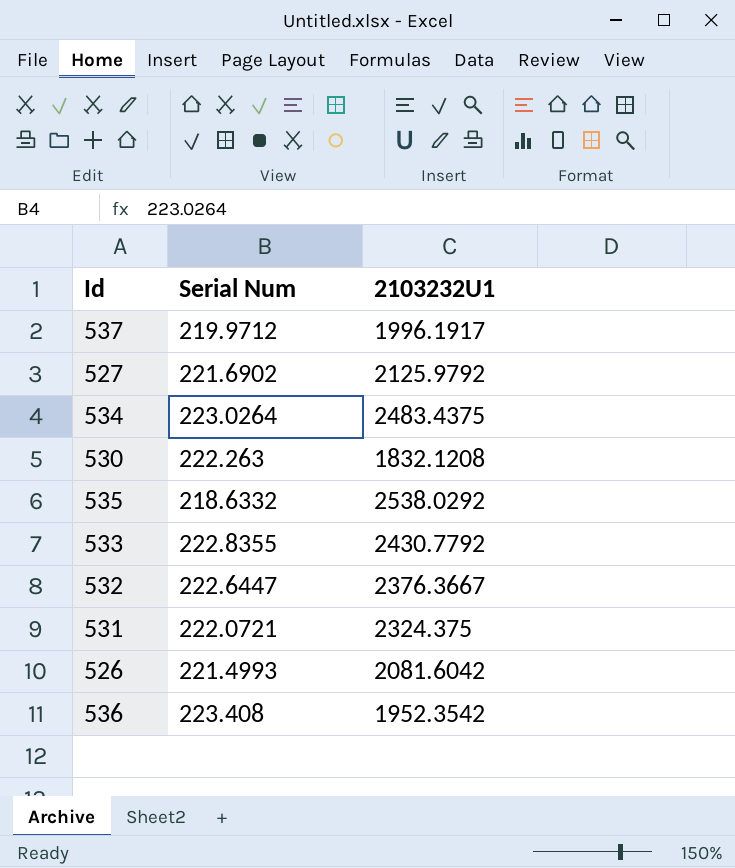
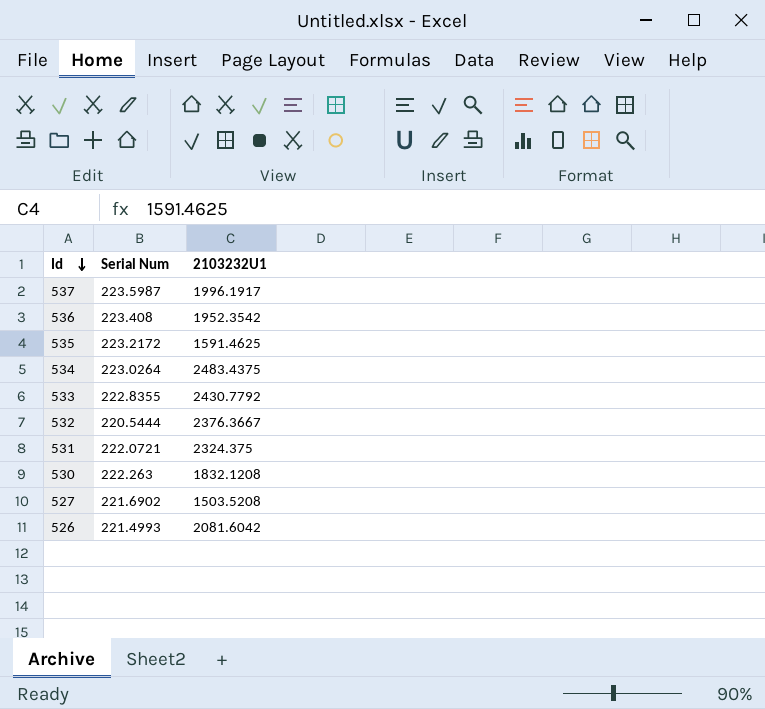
row order: none -> Id descending
537 | Serial Num: 219.9712 -> 223.5987
535 | Serial Num: 218.6332 -> 223.2172
535 | 2103232U1: 2538.0292 -> 1591.4625
532 | Serial Num: 222.6447 -> 220.5444
527 | 2103232U1: 2125.9792 -> 1503.5208

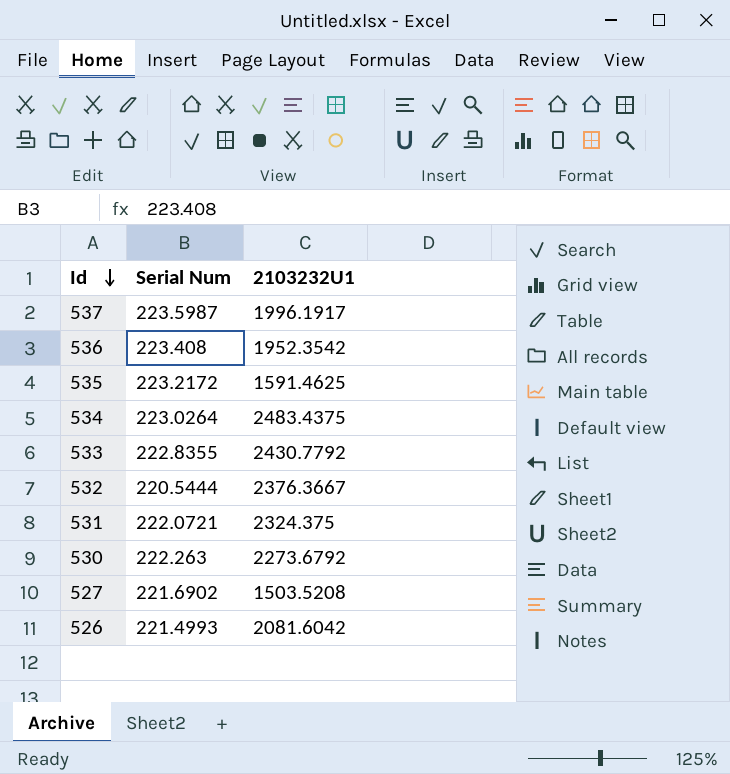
530 | 2103232U1: 1832.1208 -> 2273.6792

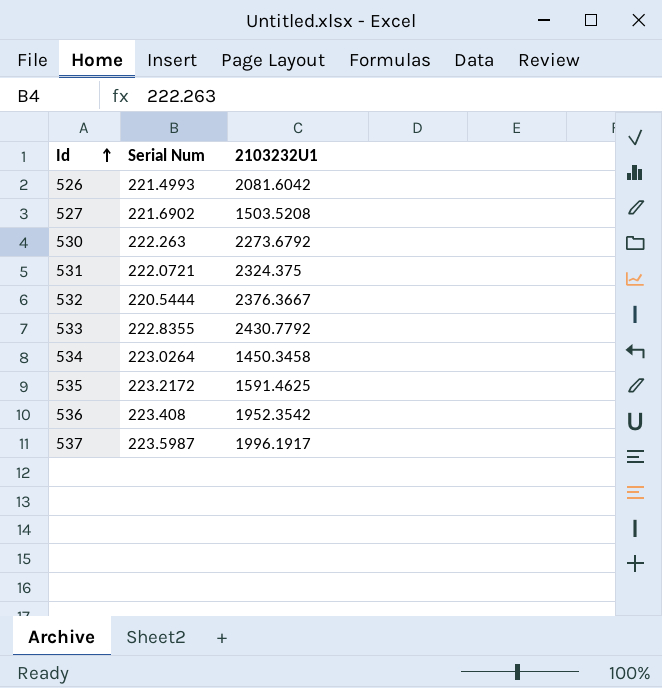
row order: Id descending -> Id ascending
534 | 2103232U1: 2483.4375 -> 1450.3458

